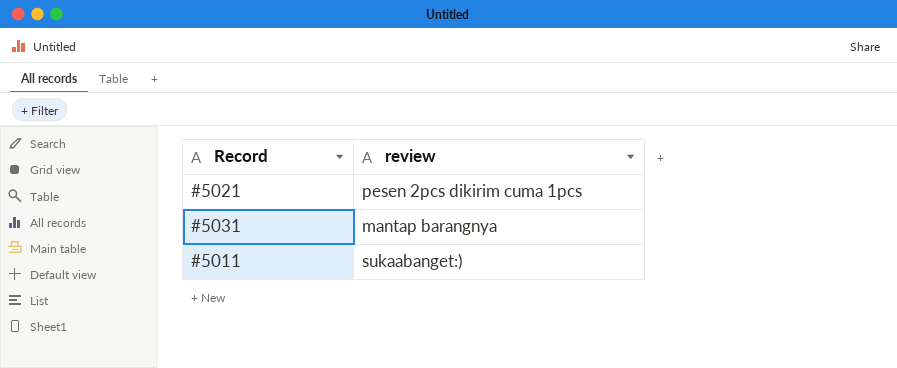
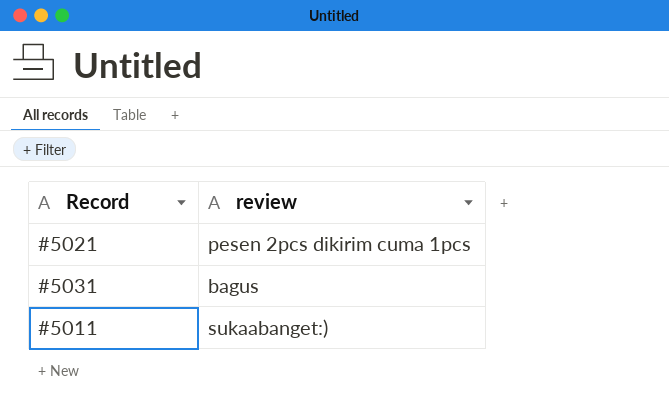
#5031 | review: mantap barangnya -> bagus

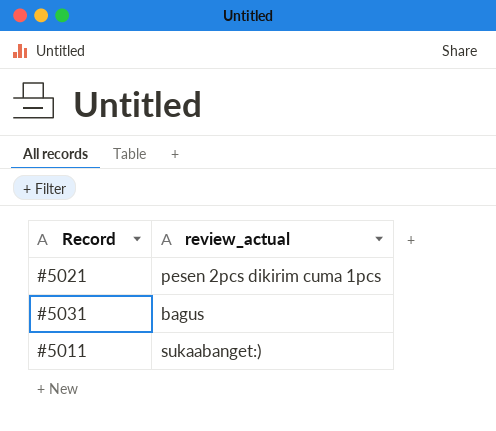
column name: review -> review_actual

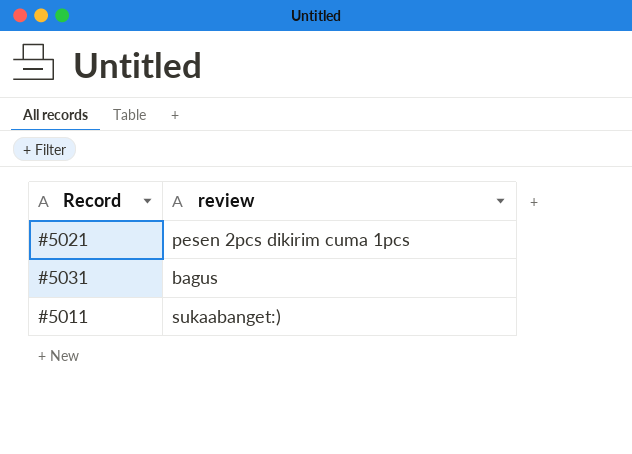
column name: review_actual -> review

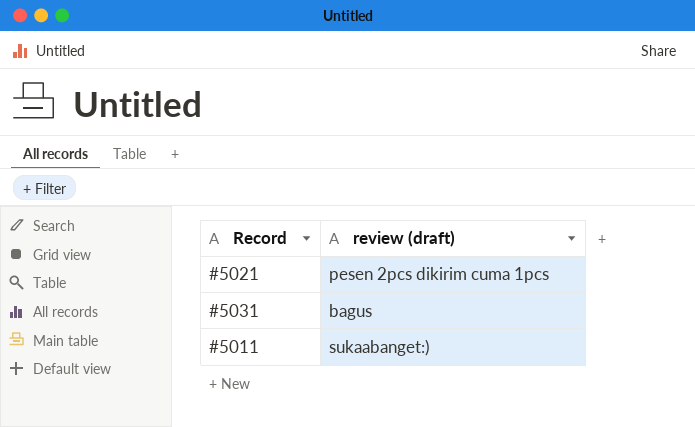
column name: review -> review (draft)

